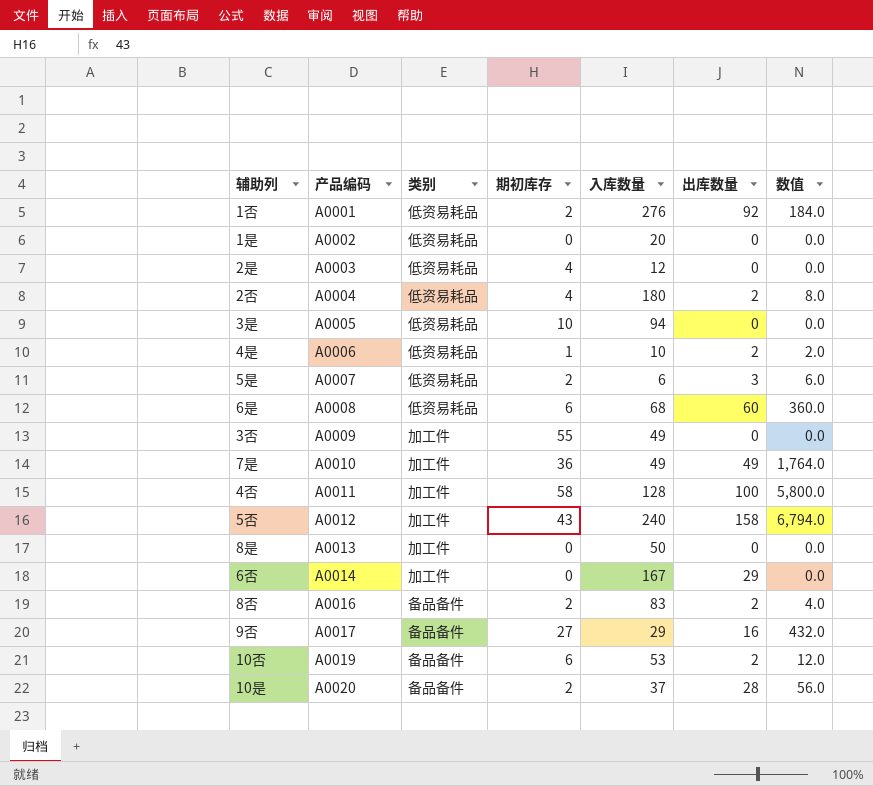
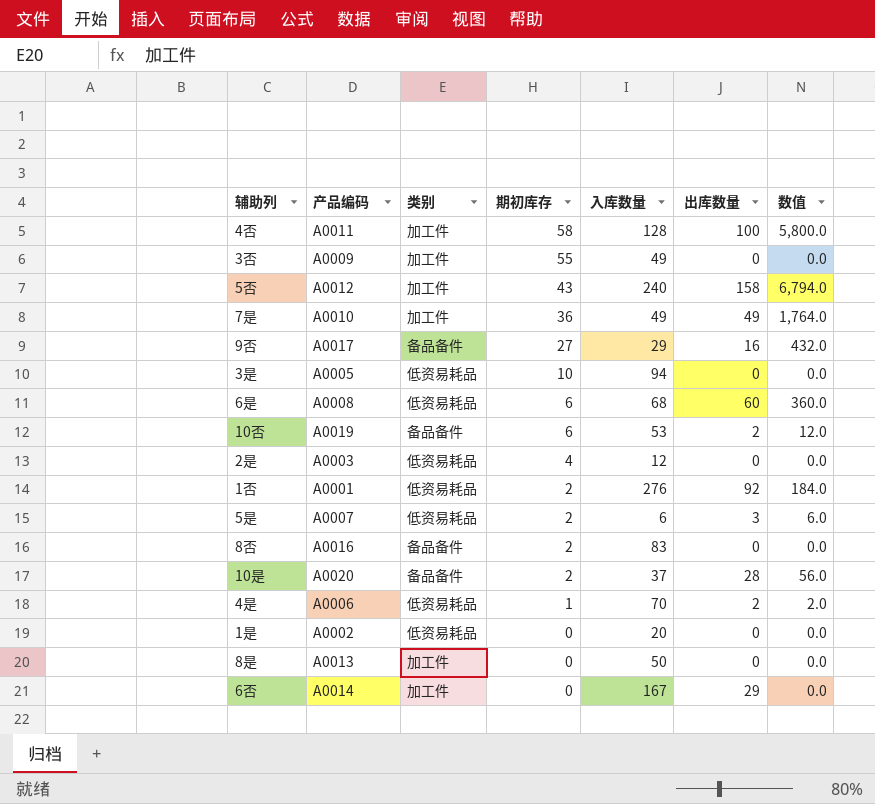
row order: 产品编码 ascending -> 期初库存 descending
row 2否: A0004 | 低资易耗品 | 4 | 180 | 2 | 8.0 -> none
8否 | 出库数量: 2 -> 0
8否 | 数值: 4.0 -> 0.0
4是 | 入库数量: 10 -> 70

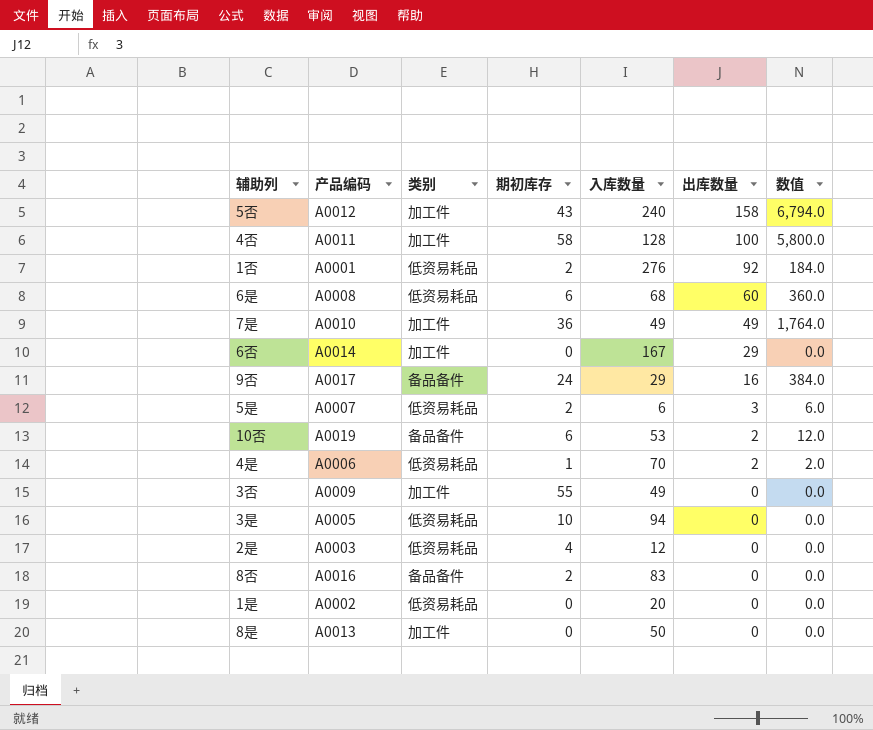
row order: 期初库存 descending -> 出库数量 descending
row 10是: A0020 | 备品备件 | 2 | 37 | 28 | 56.0 -> none
9否 | 期初库存: 27 -> 24
9否 | 数值: 432.0 -> 384.0

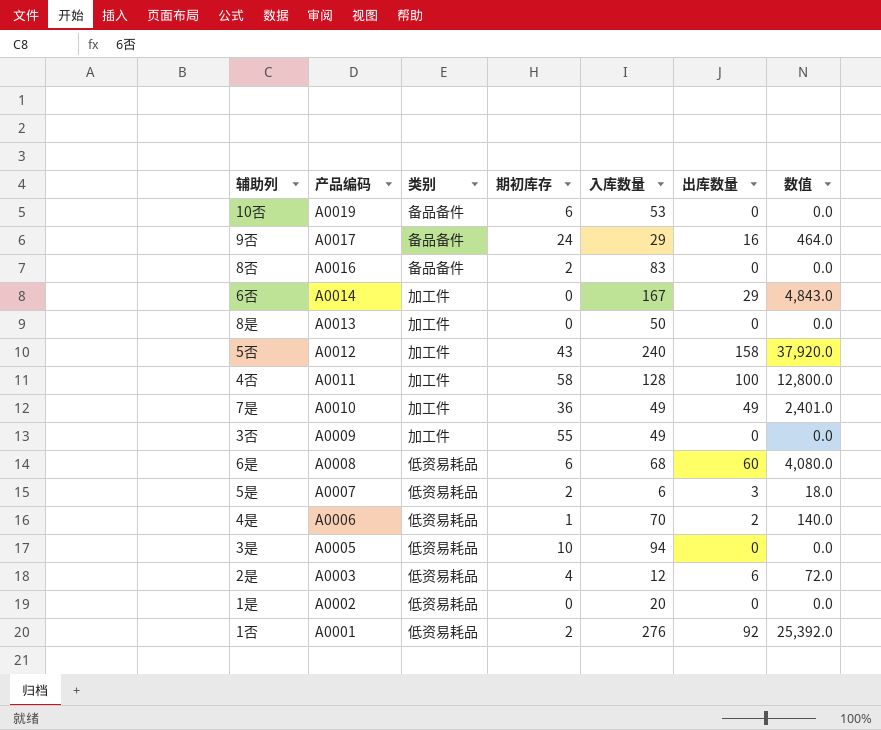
row order: 出库数量 descending -> 产品编码 descending
column 数值 | formula: [期初库存] * [出库数量] -> [入库数量] * [出库数量]
10否 | 出库数量: 2 -> 0
2是 | 出库数量: 0 -> 6

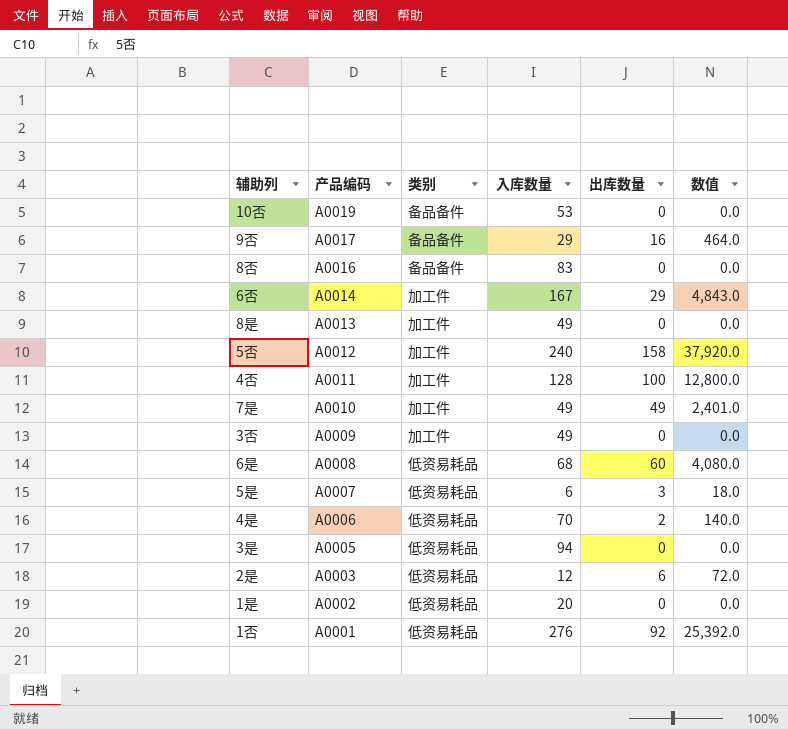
column 期初库存 | position: 4 -> none
8是 | 入库数量: 50 -> 49

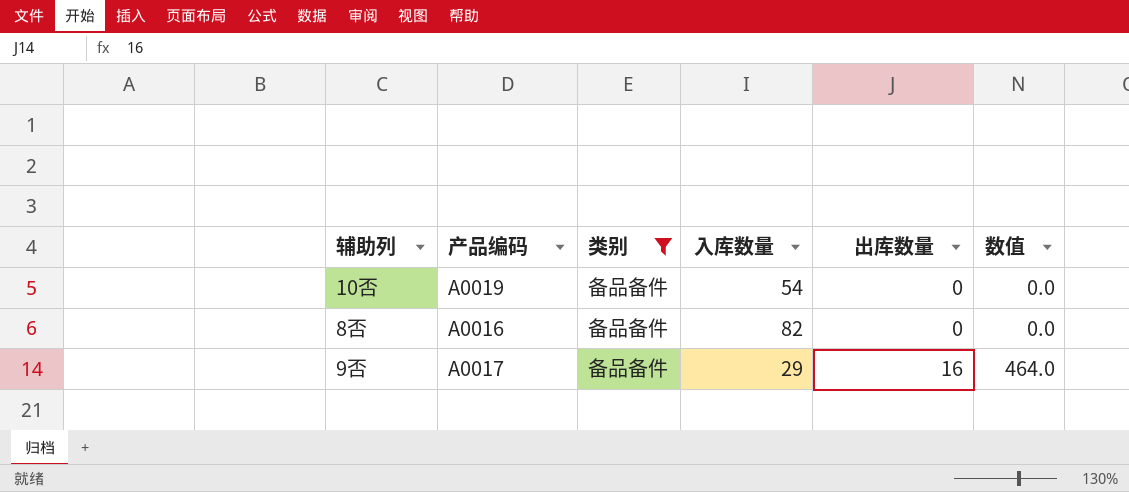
filter: none -> 类别 = 备品备件
row order: 产品编码 descending -> 出库数量 ascending
10否 | 入库数量: 53 -> 54
8否 | 入库数量: 83 -> 82

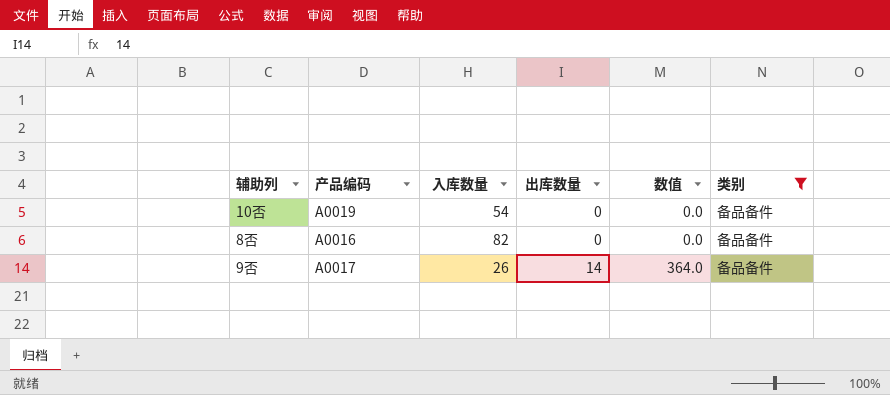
column 类别 | position: 3 -> 6
9否 | 入库数量: 29 -> 26
9否 | 出库数量: 16 -> 14
9否 | 数值: 464.0 -> 364.0

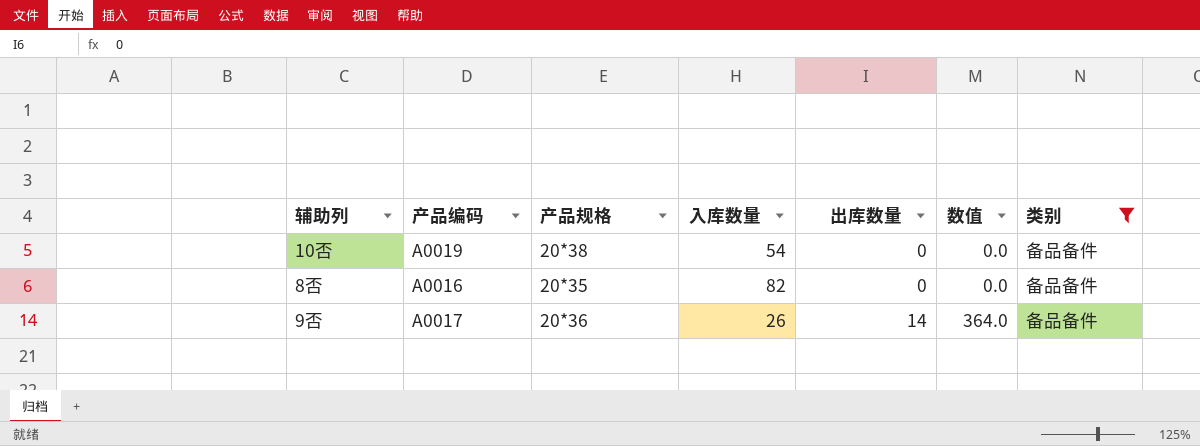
column 产品规格 | position: none -> 3

